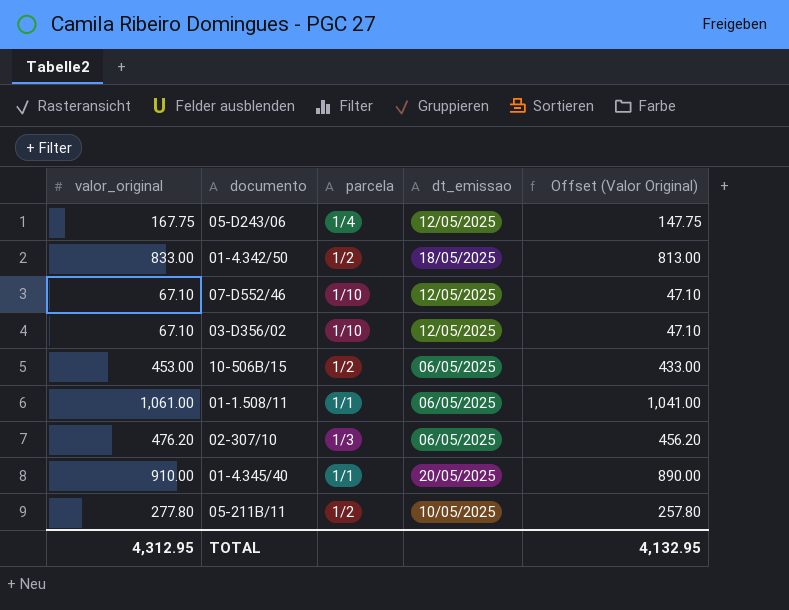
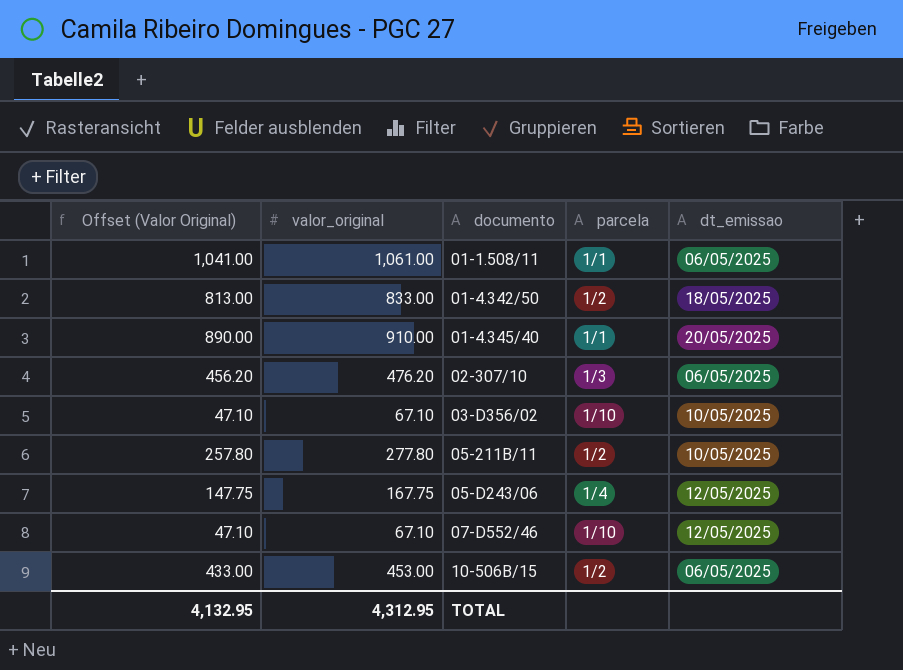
row order: none -> documento ascending
column Offset (Valor Original) | position: 5 -> 1
03-D356/02 | dt_emissao: 12/05/2025 -> 10/05/2025

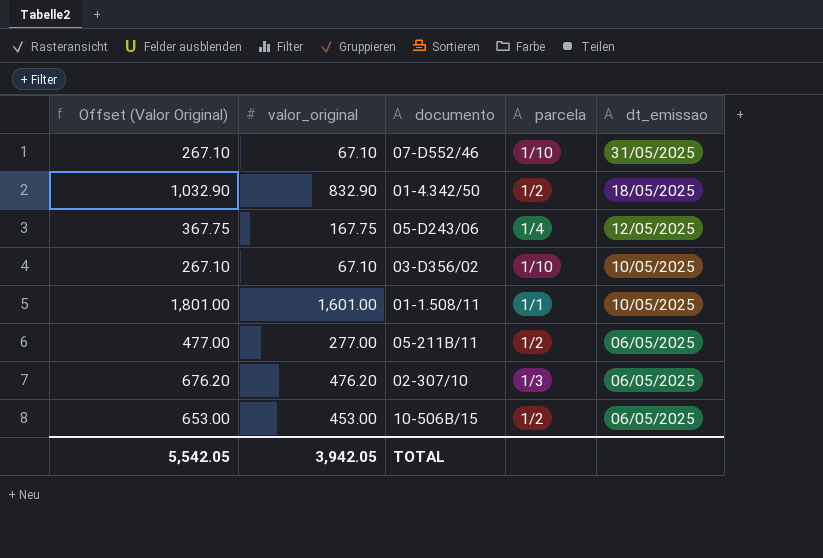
row order: documento ascending -> dt_emissao descending
column Offset (Valor Original) | formula: [valor_original] - 20 -> [valor_original] + 200
row 01-4.345/40: 890.00 | 910.00 | 1/1 | 20/05/2025 -> none
07-D552/46 | dt_emissao: 12/05/2025 -> 31/05/2025
01-4.342/50 | valor_original: 833.00 -> 832.90
01-1.508/11 | valor_original: 1,061.00 -> 1,601.00
01-1.508/11 | dt_emissao: 06/05/2025 -> 10/05/2025
05-211B/11 | valor_original: 277.80 -> 277.00
05-211B/11 | dt_emissao: 10/05/2025 -> 06/05/2025
TOTAL | Offset (Valor Original): 4,132.95 -> 5,542.05
TOTAL | valor_original: 4,312.95 -> 3,942.05

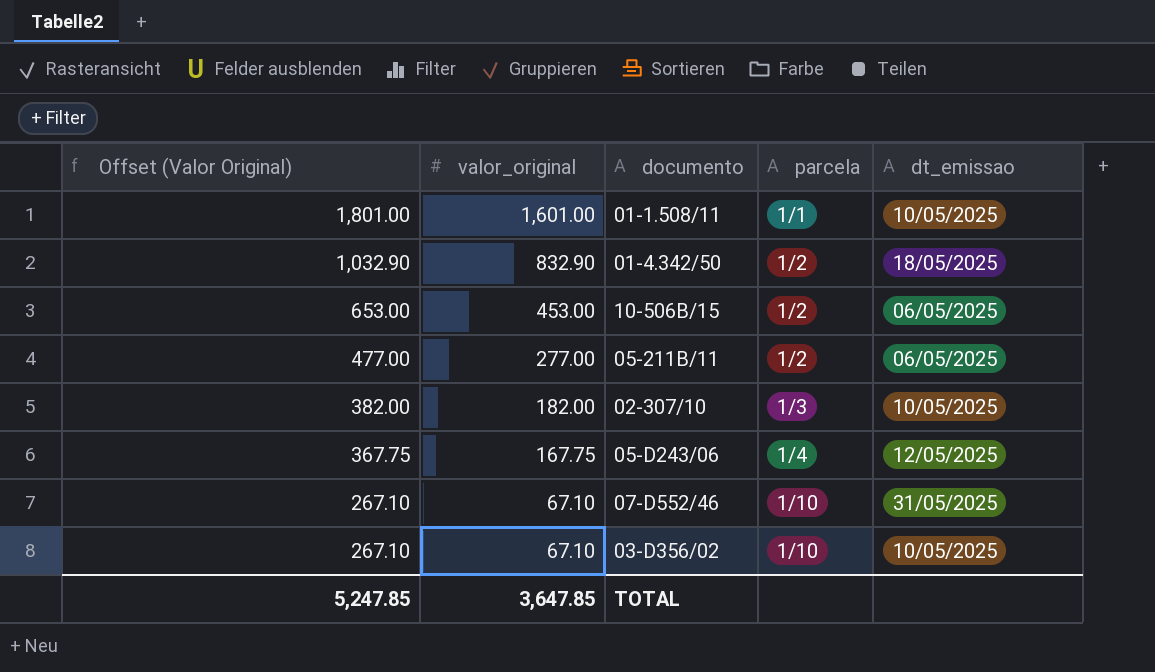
row order: dt_emissao descending -> Offset (Valor Original) descending
02-307/10 | Offset (Valor Original): 676.20 -> 382.00
02-307/10 | valor_original: 476.20 -> 182.00
02-307/10 | dt_emissao: 06/05/2025 -> 10/05/2025
TOTAL | Offset (Valor Original): 5,542.05 -> 5,247.85
TOTAL | valor_original: 3,942.05 -> 3,647.85

